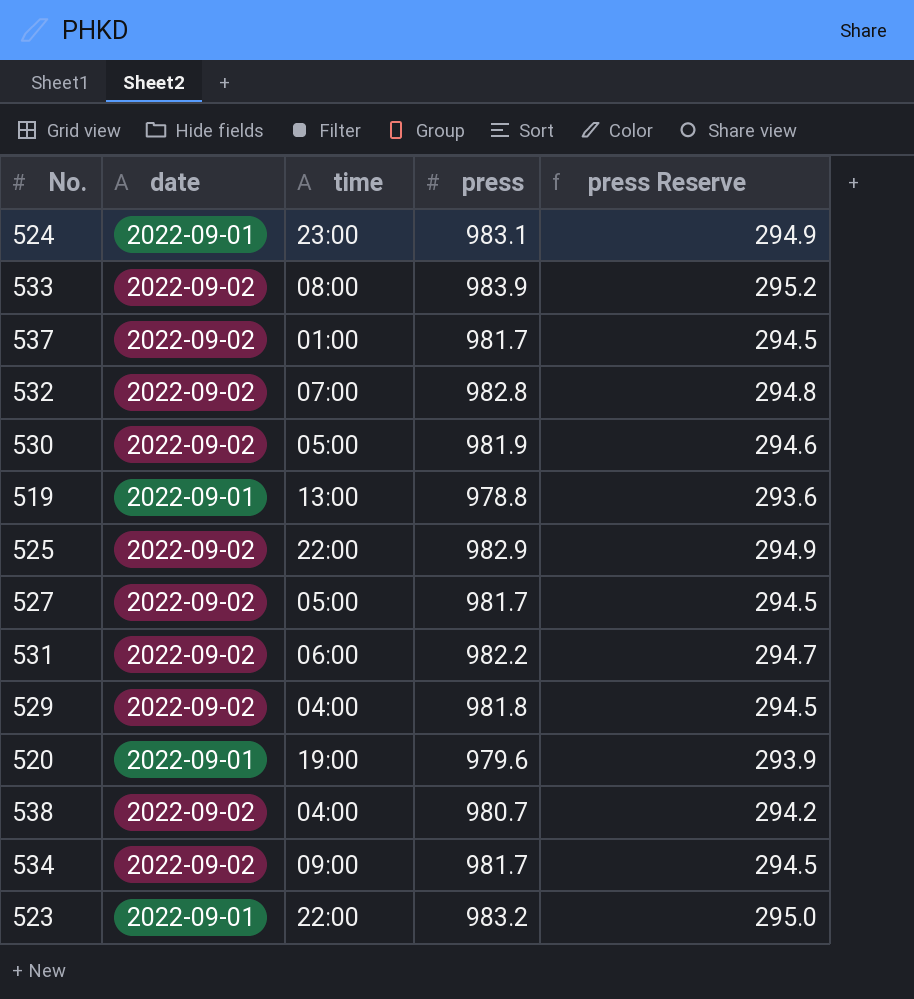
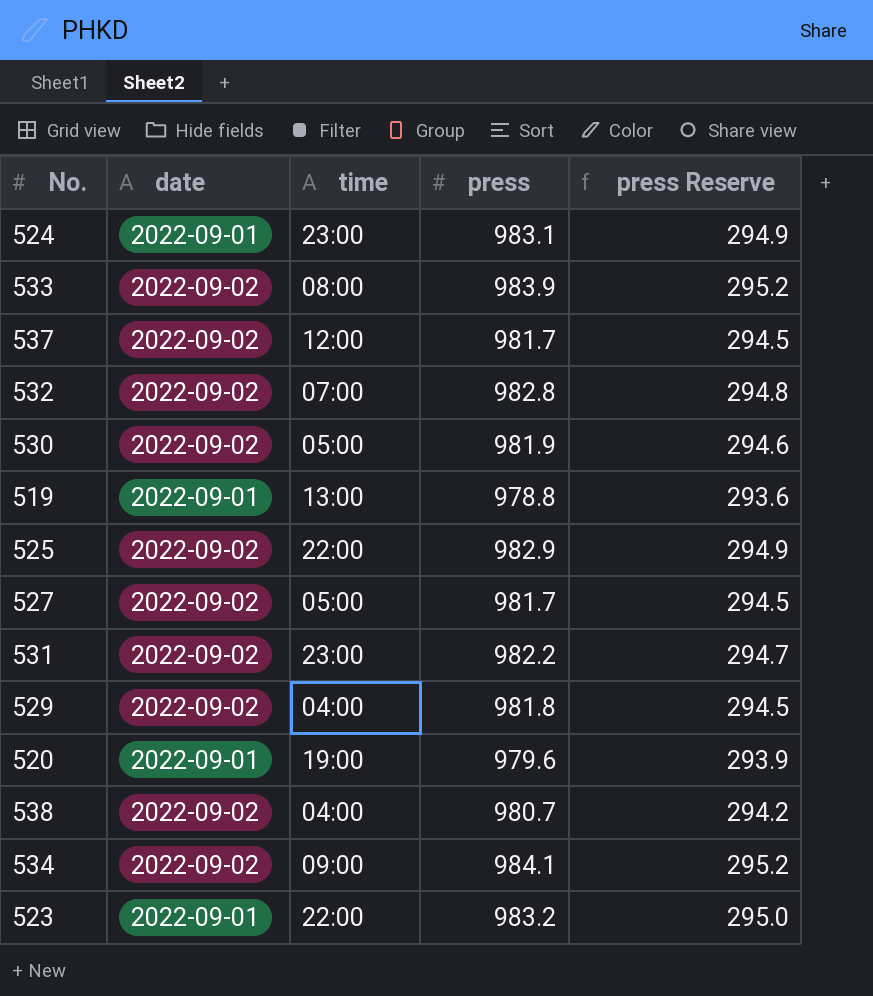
537 | time: 01:00 -> 12:00
531 | time: 06:00 -> 23:00
534 | press: 981.7 -> 984.1
534 | press Reserve: 294.5 -> 295.2

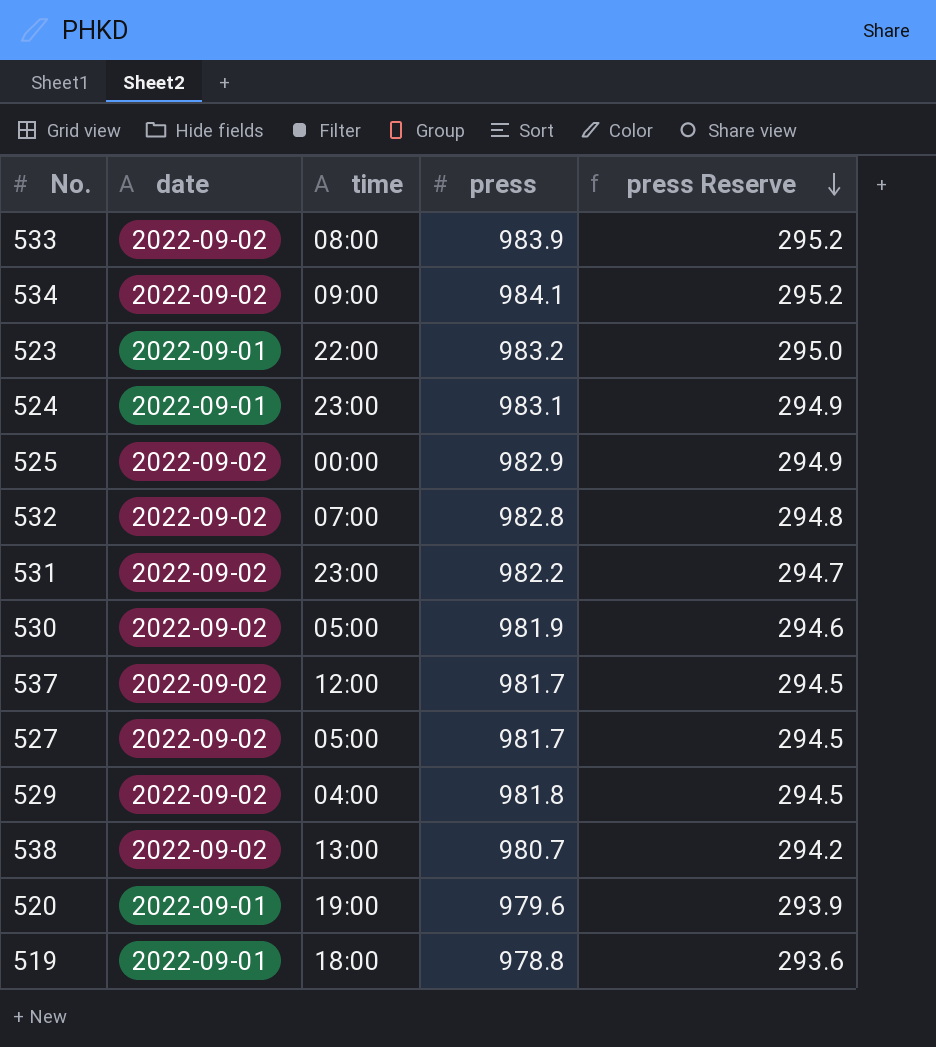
row order: none -> press Reserve descending
525 | time: 22:00 -> 00:00
538 | time: 04:00 -> 13:00
519 | time: 13:00 -> 18:00

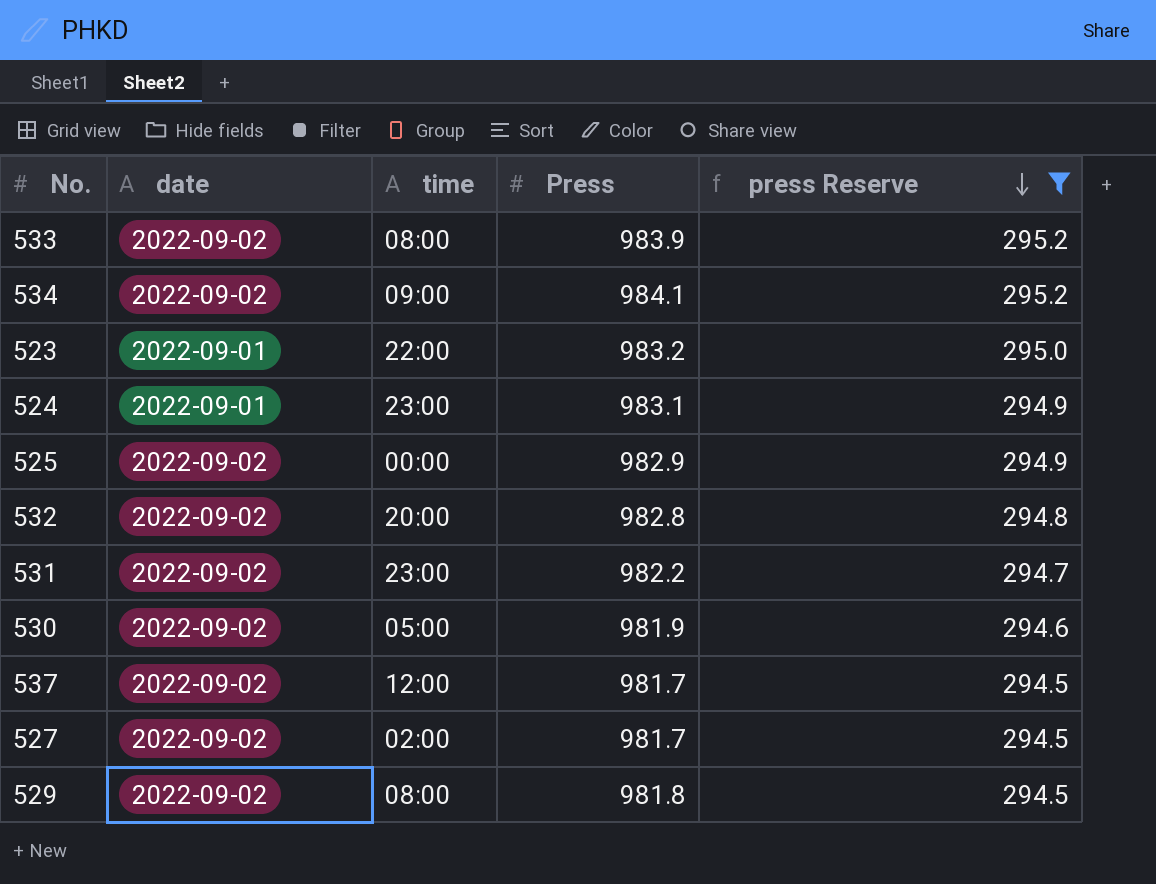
filter: none -> press Reserve >= 294.5
column name: press -> Press
532 | time: 07:00 -> 20:00
527 | time: 05:00 -> 02:00
529 | time: 04:00 -> 08:00

